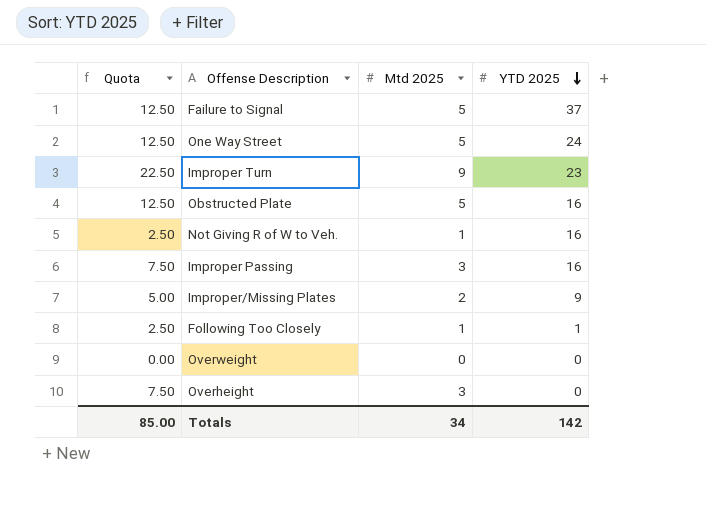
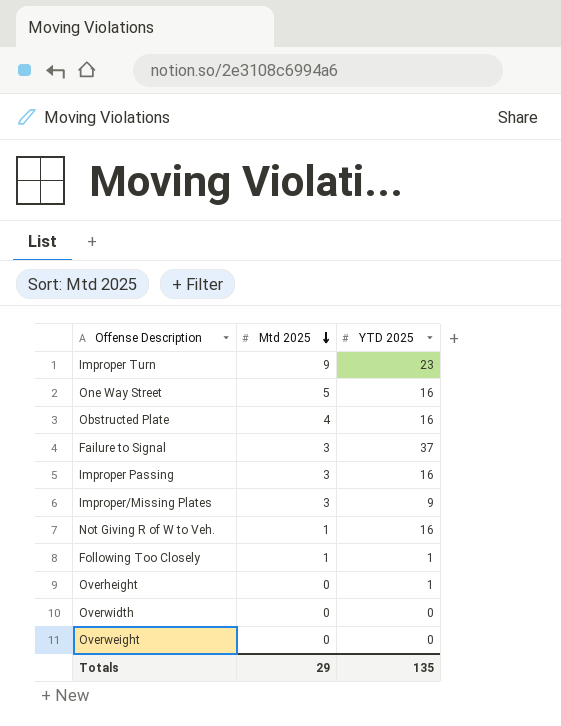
row order: YTD 2025 descending -> Mtd 2025 descending
column Quota | formula: [Mtd 2025] * 2.5 -> none
One Way Street | YTD 2025: 24 -> 16
Obstructed Plate | Mtd 2025: 5 -> 4
Failure to Signal | Mtd 2025: 5 -> 3
Improper/Missing Plates | Mtd 2025: 2 -> 3
Overheight | Mtd 2025: 3 -> 0
Overheight | YTD 2025: 0 -> 1
row Overwidth: none -> 0 | 0
Totals | Mtd 2025: 34 -> 29
Totals | YTD 2025: 142 -> 135

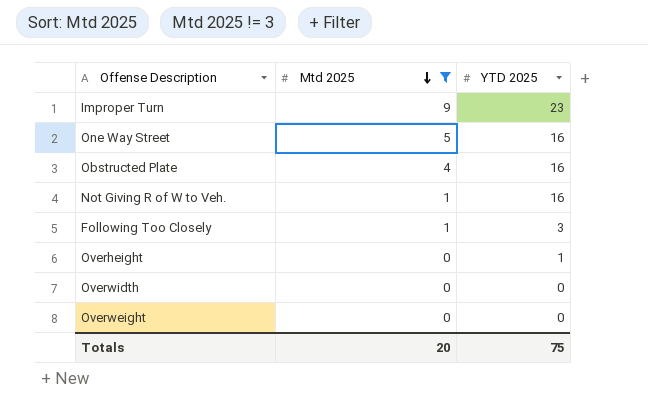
filter: none -> Mtd 2025 != 3
Following Too Closely | YTD 2025: 1 -> 3
Totals | Mtd 2025: 29 -> 20
Totals | YTD 2025: 135 -> 75

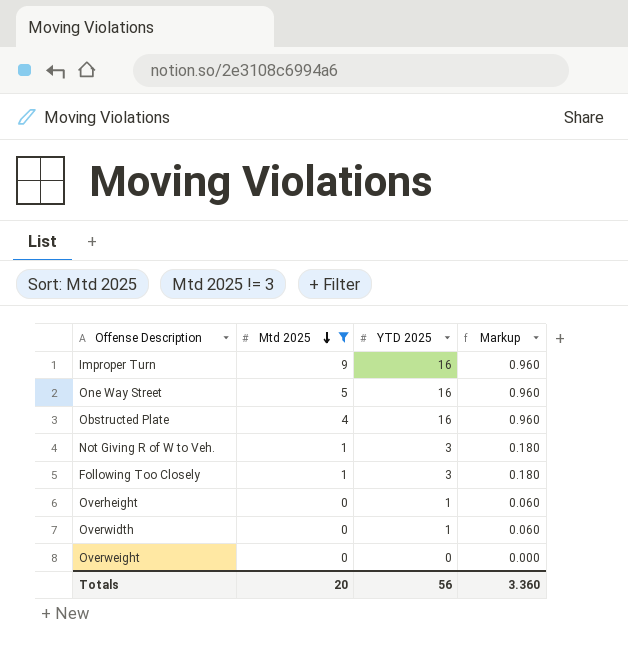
column Markup | formula: none -> [YTD 2025] * 0.06
Improper Turn | YTD 2025: 23 -> 16
Not Giving R of W to Veh. | YTD 2025: 16 -> 3
Overwidth | YTD 2025: 0 -> 1
Totals | YTD 2025: 75 -> 56

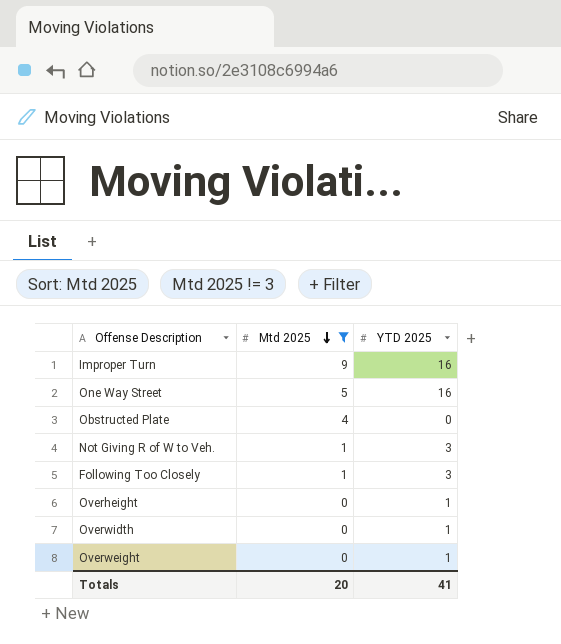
column Markup | formula: [YTD 2025] * 0.06 -> none
Obstructed Plate | YTD 2025: 16 -> 0
Overweight | YTD 2025: 0 -> 1
Totals | YTD 2025: 56 -> 41

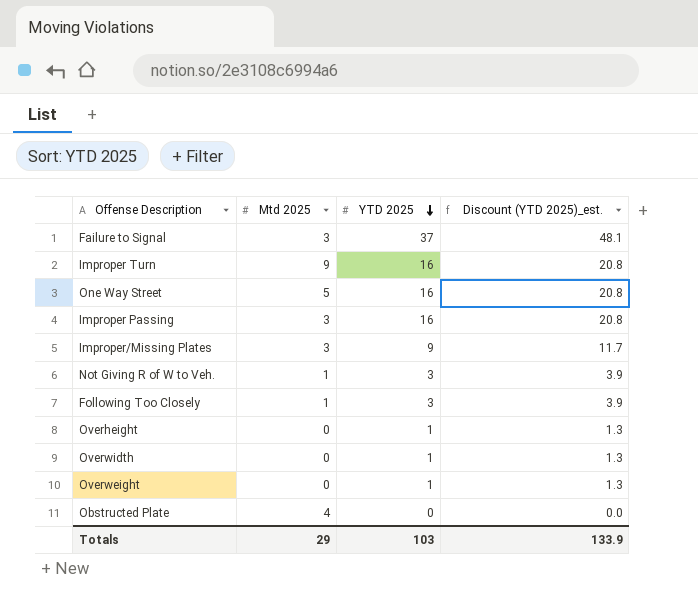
filter: Mtd 2025 != 3 -> none
row order: Mtd 2025 descending -> YTD 2025 descending
column Discount (YTD 2025)_est. | formula: none -> [YTD 2025] * 1.3
Totals | Mtd 2025: 20 -> 29
Totals | YTD 2025: 41 -> 103

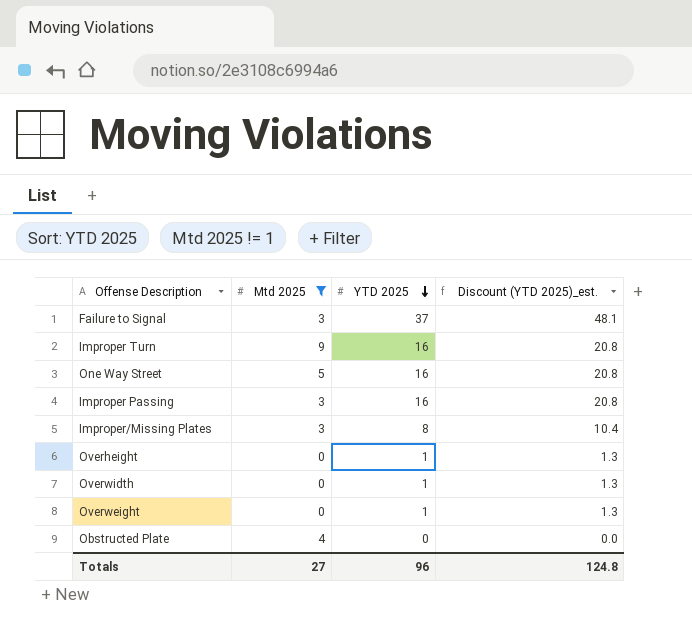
filter: none -> Mtd 2025 != 1
Improper/Missing Plates | YTD 2025: 9 -> 8
Improper/Missing Plates | Discount (YTD 2025)_est.: 11.7 -> 10.4
Totals | Mtd 2025: 29 -> 27
Totals | YTD 2025: 103 -> 96
Totals | Discount (YTD 2025)_est.: 133.9 -> 124.8

